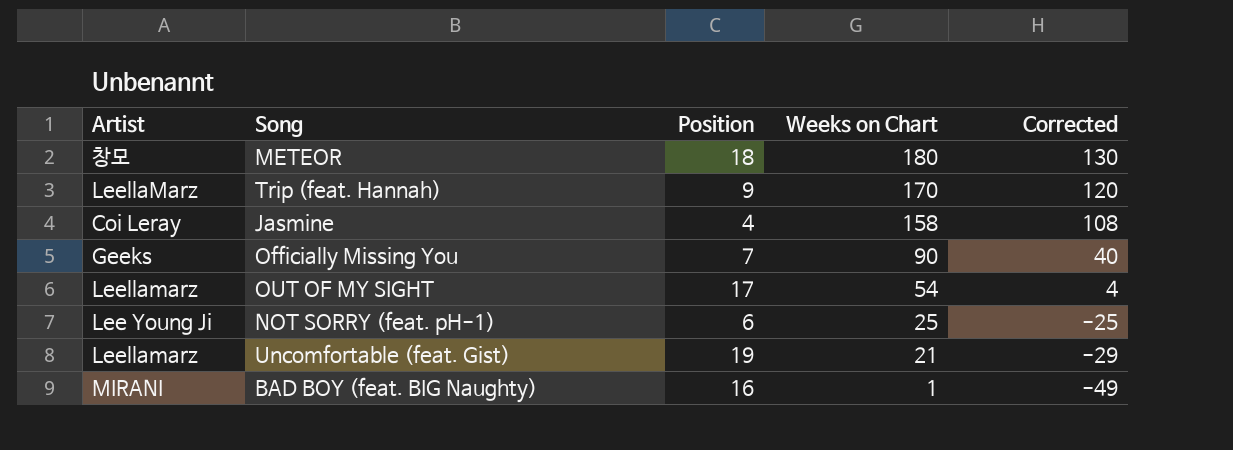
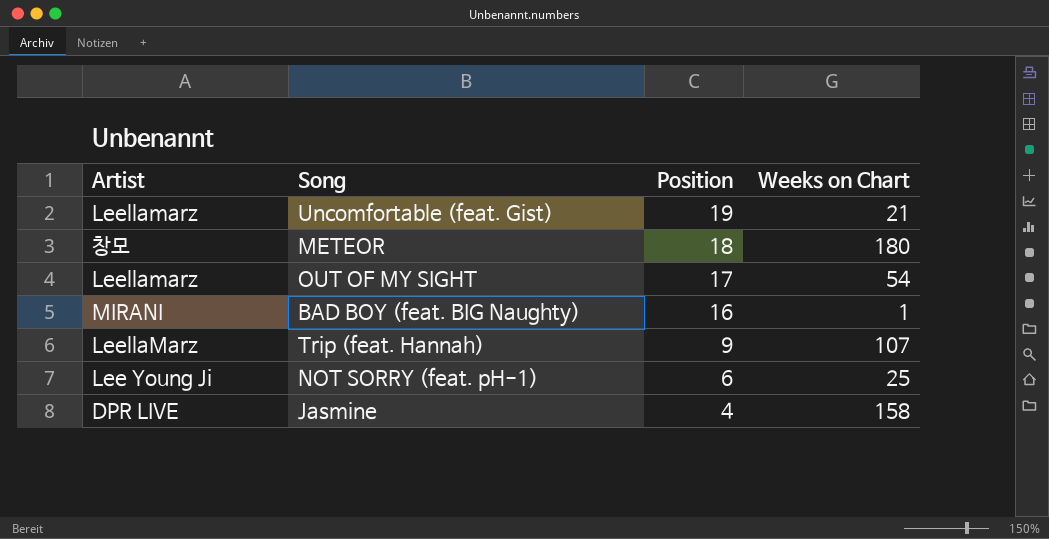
row order: Weeks on Chart descending -> Position descending
column Corrected | formula: [Weeks on Chart] - 50 -> none
row Officially Missing You: Geeks | 7 | 90 | 40 -> none
Trip (feat. Hannah) | Weeks on Chart: 170 -> 107
Jasmine | Artist: Coi Leray -> DPR LIVE

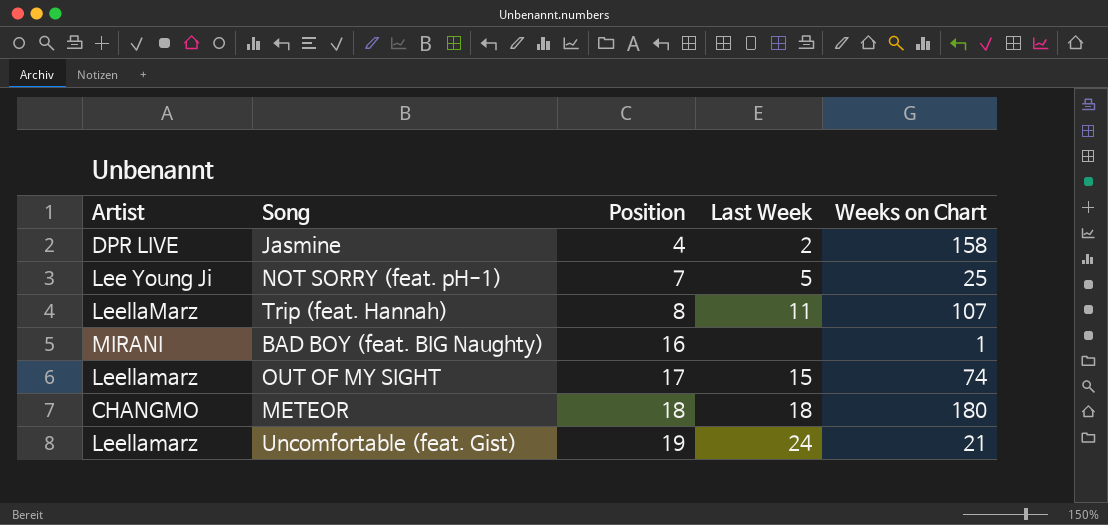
row order: Position descending -> Position ascending
column Last Week | position: none -> 4
NOT SORRY (feat. pH-1) | Position: 6 -> 7
Trip (feat. Hannah) | Position: 9 -> 8
OUT OF MY SIGHT | Weeks on Chart: 54 -> 74
METEOR | Artist: 창모 -> CHANGMO

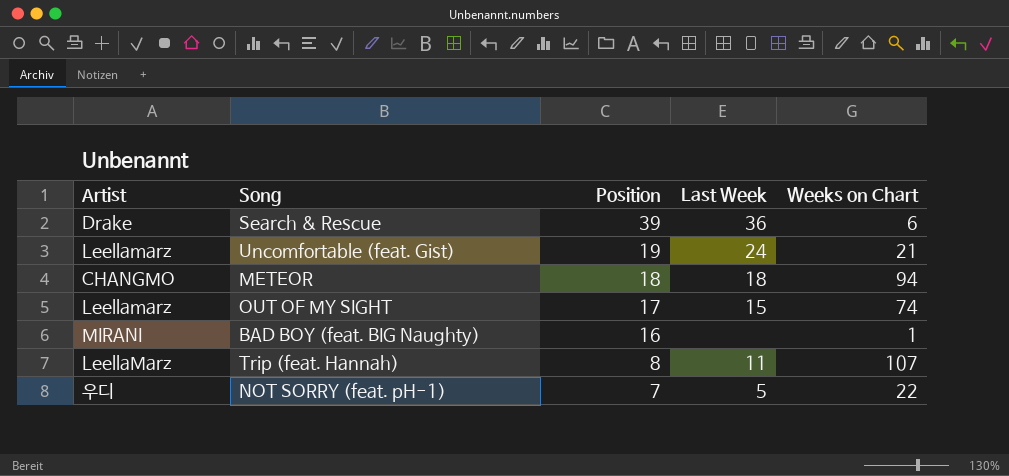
row order: Position ascending -> Position descending
row Jasmine: DPR LIVE | 4 | 2 | 158 -> none
row Search & Rescue: none -> Drake | 39 | 36 | 6
METEOR | Weeks on Chart: 180 -> 94
NOT SORRY (feat. pH-1) | Artist: Lee Young Ji -> 우디
NOT SORRY (feat. pH-1) | Weeks on Chart: 25 -> 22

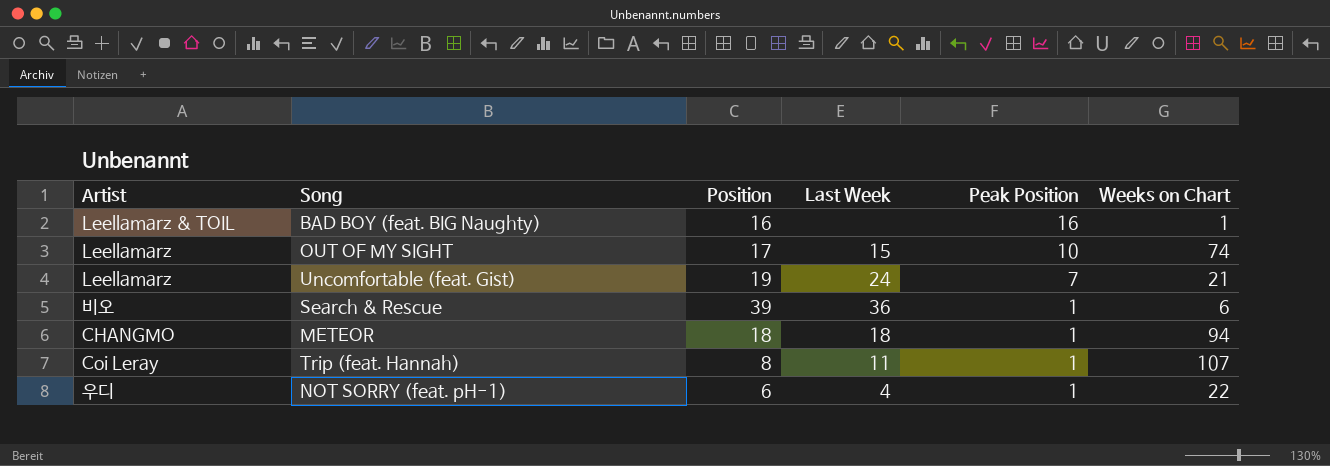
row order: Position descending -> Peak Position descending
column Peak Position | position: none -> 5
BAD BOY (feat. BIG Naughty) | Artist: MIRANI -> Leellamarz & TOIL
Search & Rescue | Artist: Drake -> 비오
Trip (feat. Hannah) | Artist: LeellaMarz -> Coi Leray
NOT SORRY (feat. pH-1) | Position: 7 -> 6
NOT SORRY (feat. pH-1) | Last Week: 5 -> 4

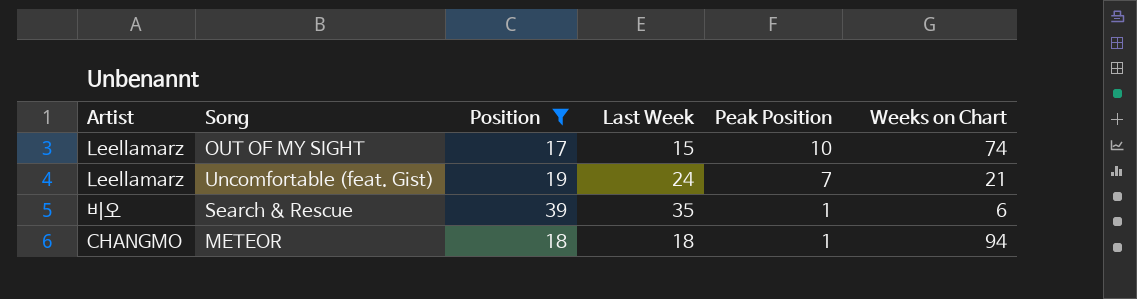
filter: none -> Position >= 17
Search & Rescue | Last Week: 36 -> 35

